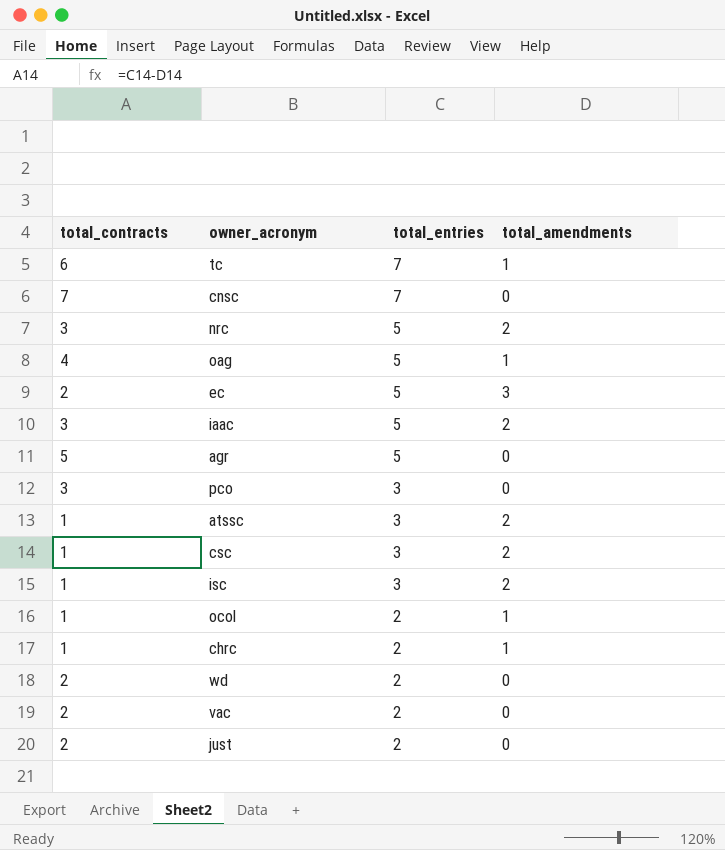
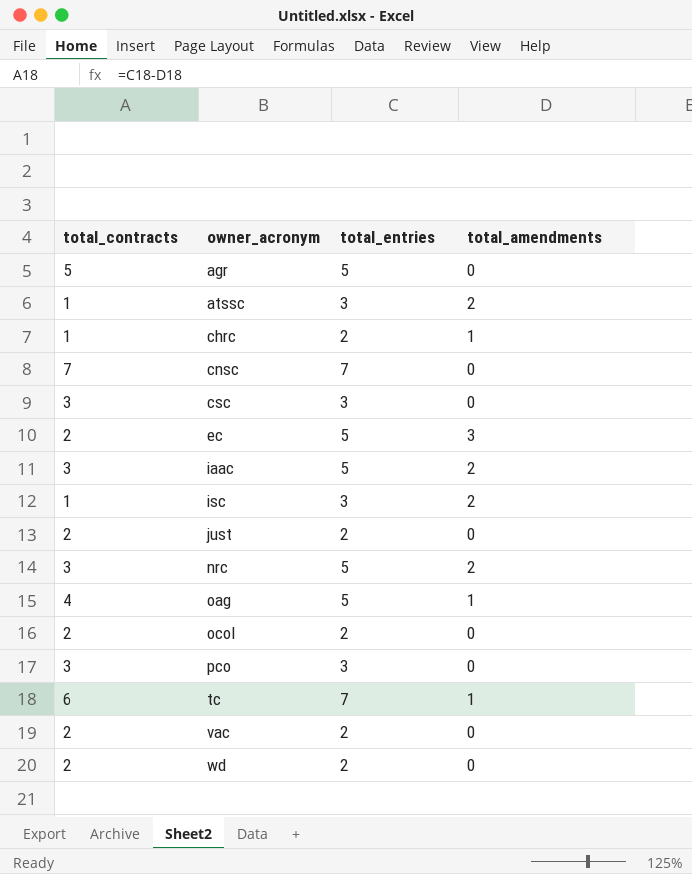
row order: total_entries descending -> owner_acronym ascending
csc | total_contracts: 1 -> 3
csc | total_amendments: 2 -> 0
ocol | total_contracts: 1 -> 2
ocol | total_amendments: 1 -> 0

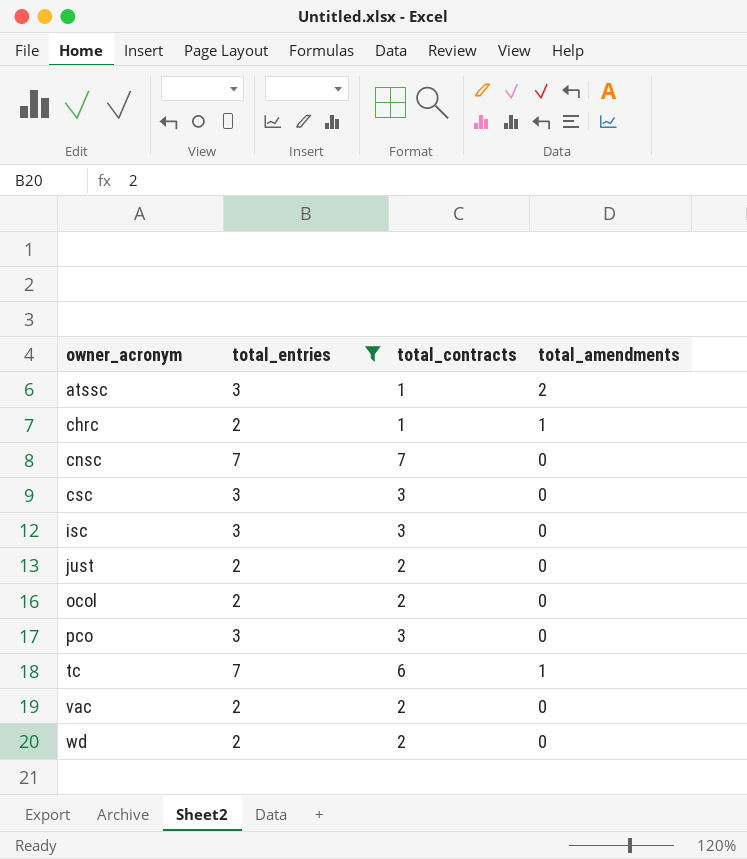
filter: none -> total_entries != 5
column total_contracts | position: 1 -> 3
isc | total_contracts: 1 -> 3
isc | total_amendments: 2 -> 0

